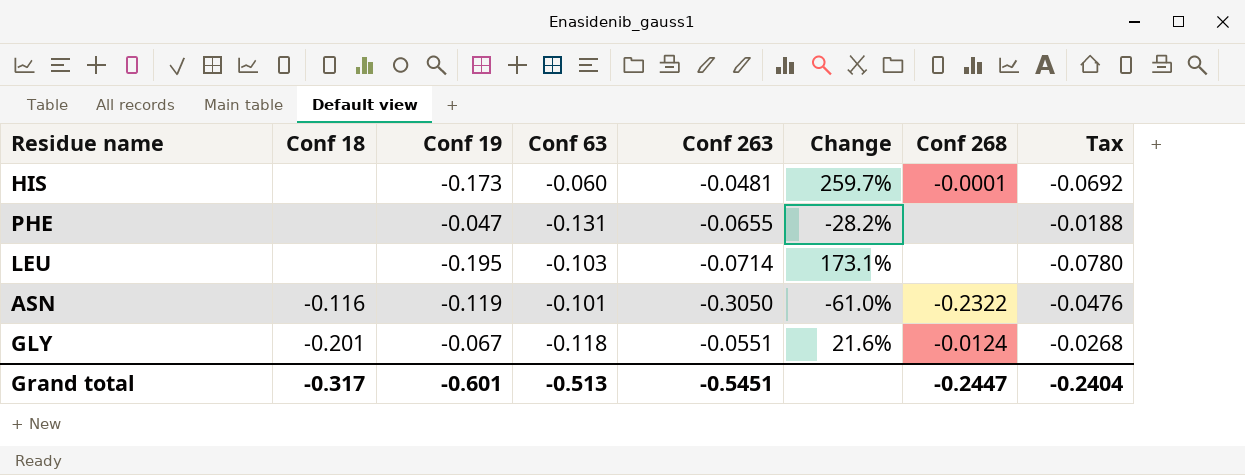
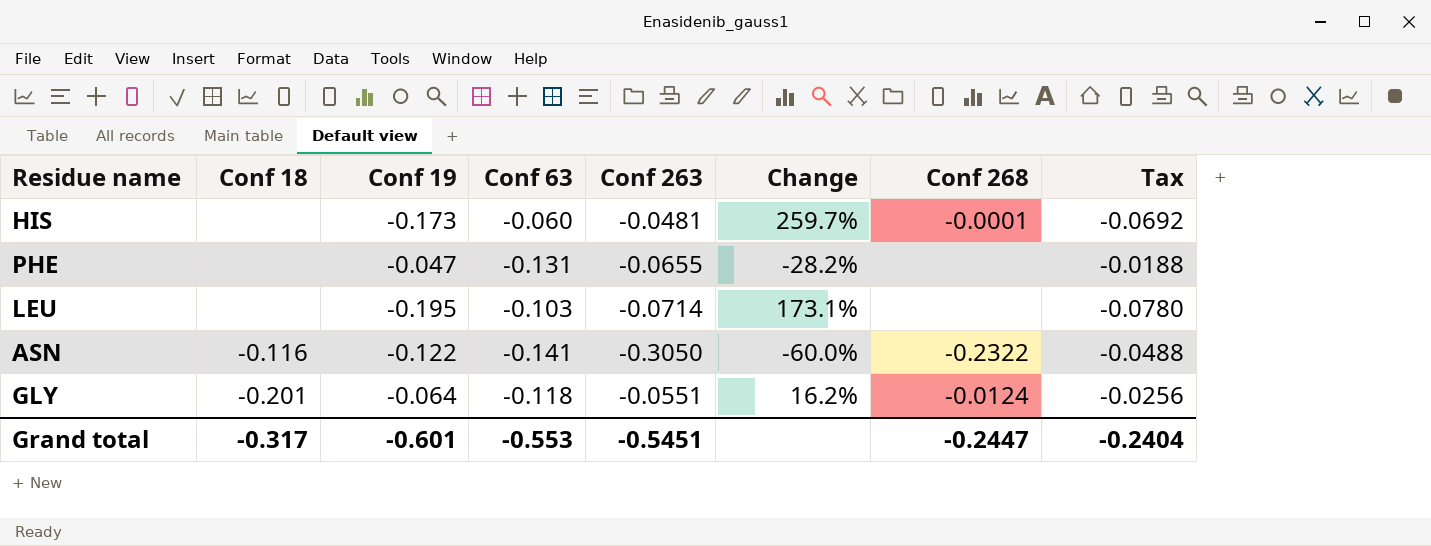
ASN | Conf 19: -0.119 -> -0.122
ASN | Conf 63: -0.101 -> -0.141
ASN | Change: -61.0% -> -60.0%
ASN | Tax: -0.0476 -> -0.0488
GLY | Conf 19: -0.067 -> -0.064
GLY | Change: 21.6% -> 16.2%
GLY | Tax: -0.0268 -> -0.0256
Grand total | Conf 63: -0.513 -> -0.553

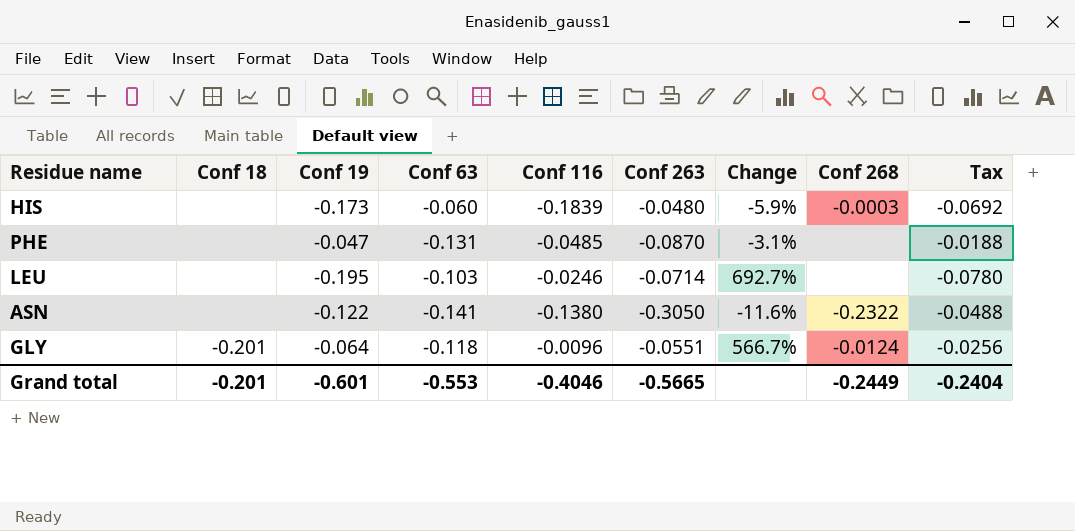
column Conf 116 | position: none -> 5
column Change | formula: ([Conf 19] - [Conf 263]) / [Conf 263] -> ([Conf 19] - [Conf 116]) / [Conf 116]
HIS | Conf 263: -0.0481 -> -0.0480
HIS | Conf 268: -0.0001 -> -0.0003
PHE | Conf 263: -0.0655 -> -0.0870
ASN | Conf 18: -0.116 -> none
Grand total | Conf 18: -0.317 -> -0.201
Grand total | Conf 263: -0.5451 -> -0.5665
Grand total | Conf 268: -0.2447 -> -0.2449

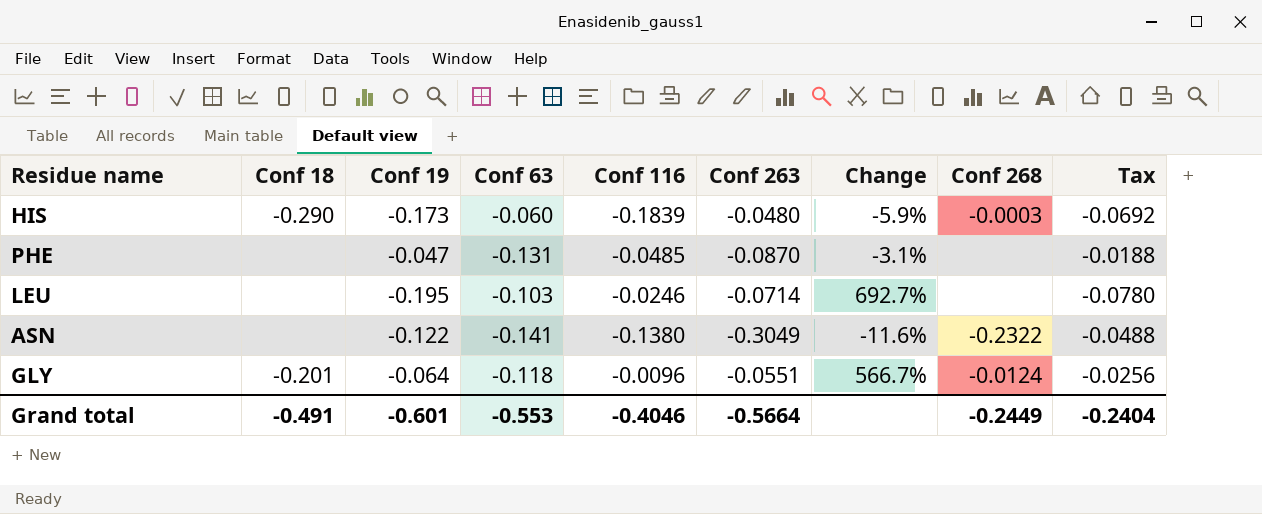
HIS | Conf 18: none -> -0.290
ASN | Conf 263: -0.3050 -> -0.3049
Grand total | Conf 18: -0.201 -> -0.491
Grand total | Conf 263: -0.5665 -> -0.5664

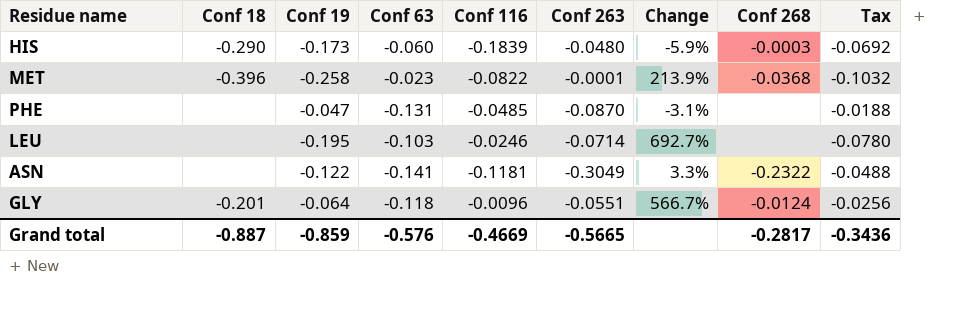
row MET: none -> -0.396 | -0.258 | -0.023 | -0.0822 | -0.0001 | 213.9% | -0.0368 | -0.1032
ASN | Conf 116: -0.1380 -> -0.1181
ASN | Change: -11.6% -> 3.3%
Grand total | Conf 18: -0.491 -> -0.887
Grand total | Conf 19: -0.601 -> -0.859
Grand total | Conf 63: -0.553 -> -0.576
Grand total | Conf 116: -0.4046 -> -0.4669
Grand total | Conf 263: -0.5664 -> -0.5665
Grand total | Conf 268: -0.2449 -> -0.2817
Grand total | Tax: -0.2404 -> -0.3436

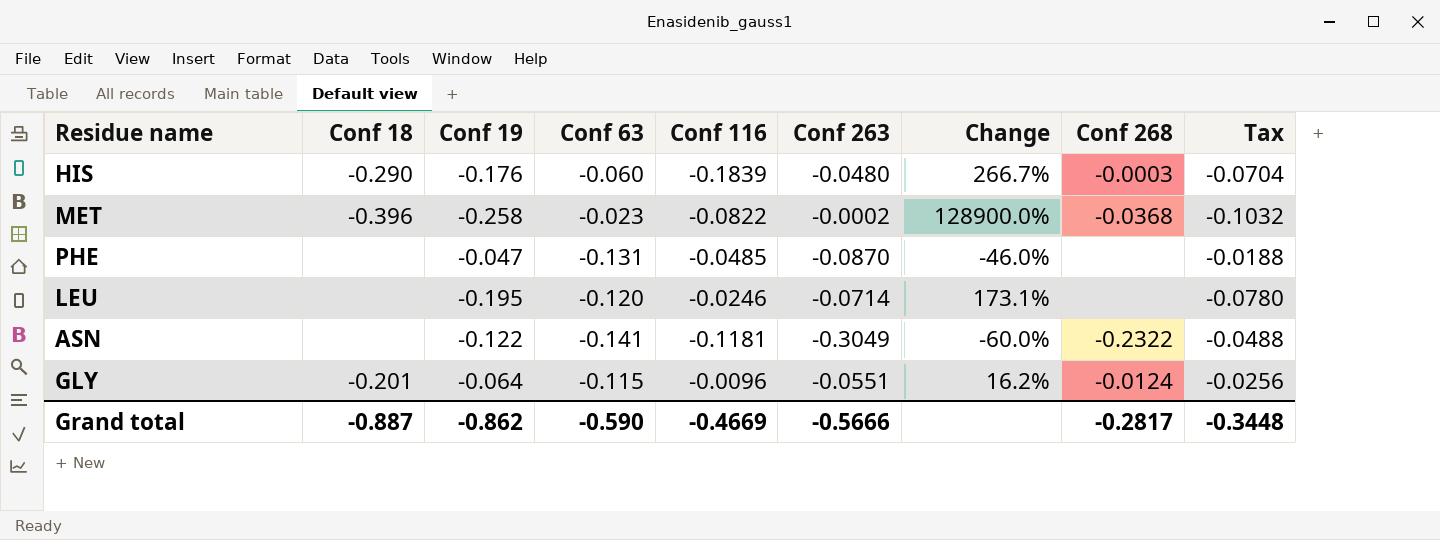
column Change | formula: ([Conf 19] - [Conf 116]) / [Conf 116] -> ([Conf 19] - [Conf 263]) / [Conf 263]
HIS | Conf 19: -0.173 -> -0.176
HIS | Tax: -0.0692 -> -0.0704
MET | Conf 263: -0.0001 -> -0.0002
LEU | Conf 63: -0.103 -> -0.120
GLY | Conf 63: -0.118 -> -0.115
Grand total | Conf 19: -0.859 -> -0.862
Grand total | Conf 63: -0.576 -> -0.590
Grand total | Conf 263: -0.5665 -> -0.5666
Grand total | Tax: -0.3436 -> -0.3448

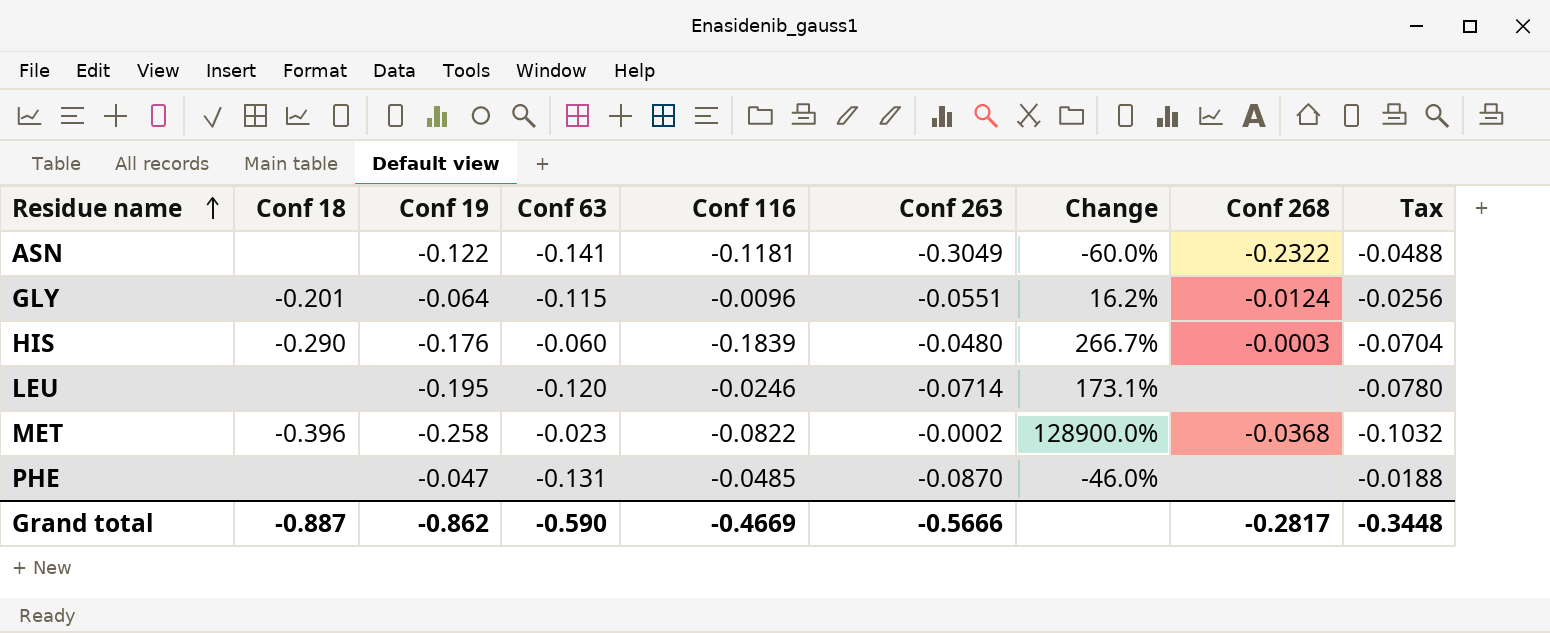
row order: none -> Residue name ascending

